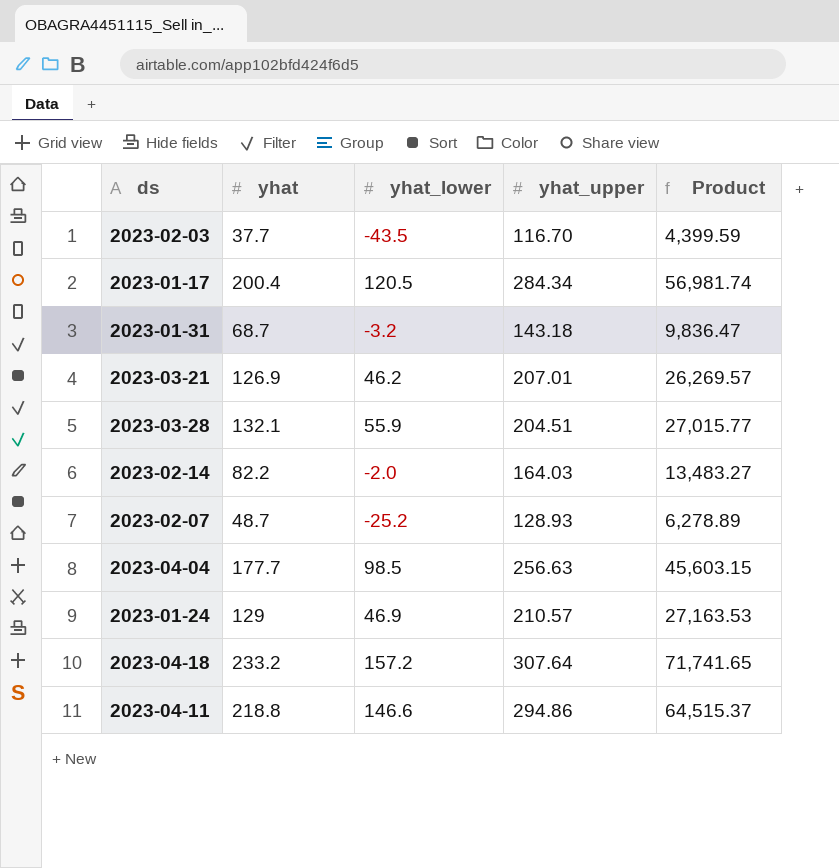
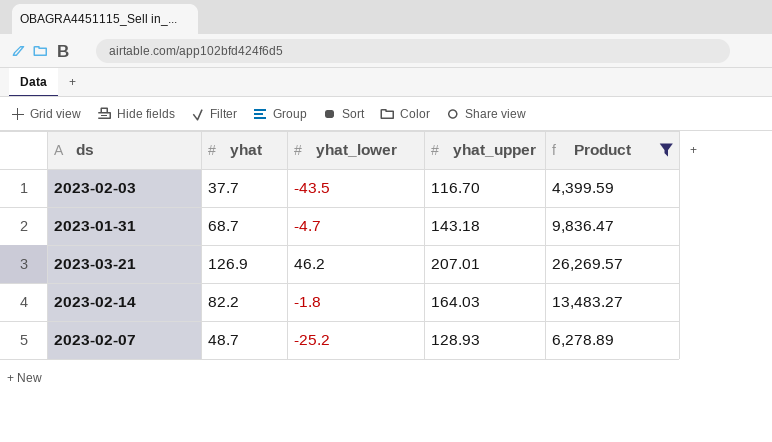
filter: none -> Product <= 26,269.57
2023-01-31 | yhat_lower: -3.2 -> -4.7
2023-02-14 | yhat_lower: -2.0 -> -1.8

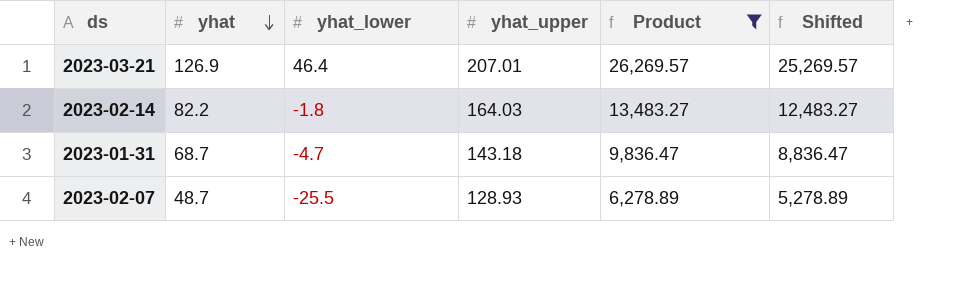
row order: none -> yhat descending
column Shifted | formula: none -> [Product] - 1000
row 2023-02-03: 37.7 | -43.5 | 116.70 | 4,399.59 -> none
2023-03-21 | yhat_lower: 46.2 -> 46.4
2023-02-07 | yhat_lower: -25.2 -> -25.5

